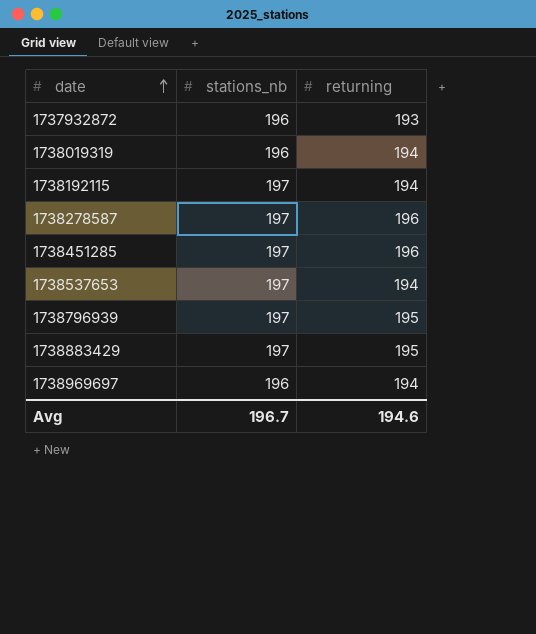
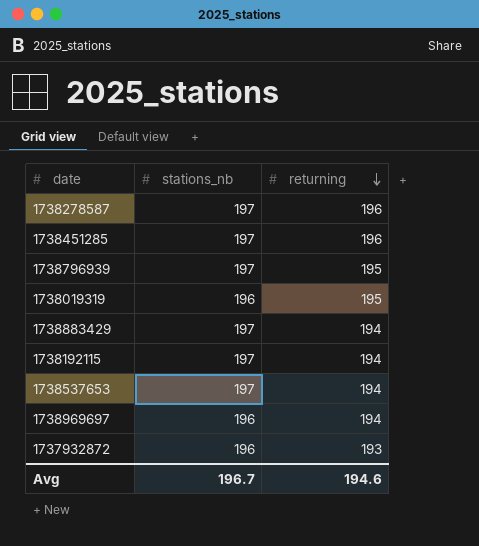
row order: date ascending -> returning descending
1738019319 | returning: 194 -> 195
1738883429 | returning: 195 -> 194

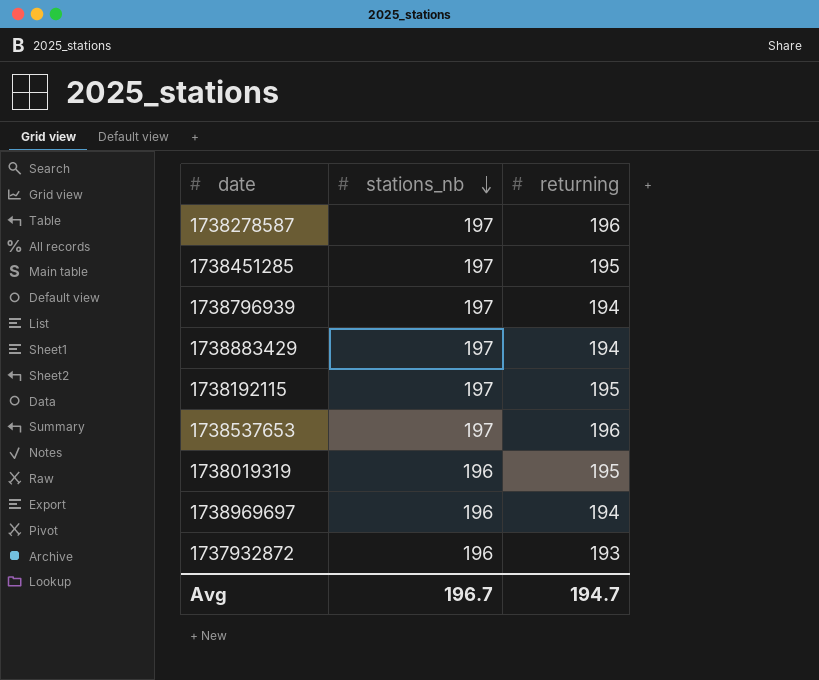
row order: returning descending -> stations_nb descending
1738451285 | returning: 196 -> 195
1738796939 | returning: 195 -> 194
1738192115 | returning: 194 -> 195
1738537653 | returning: 194 -> 196
Avg | returning: 194.6 -> 194.7

